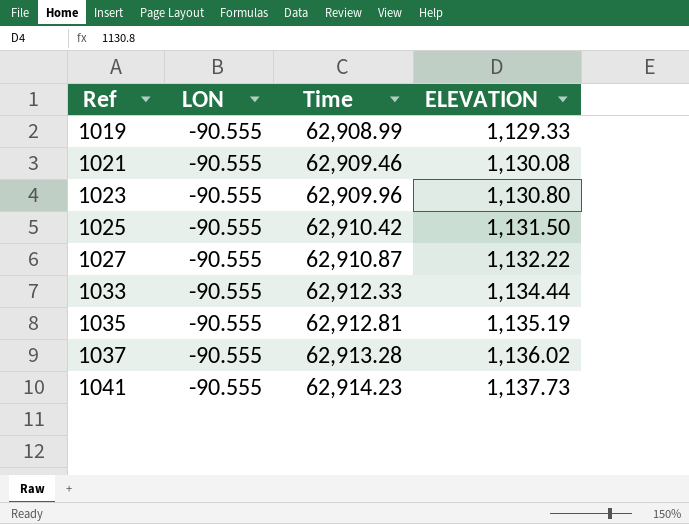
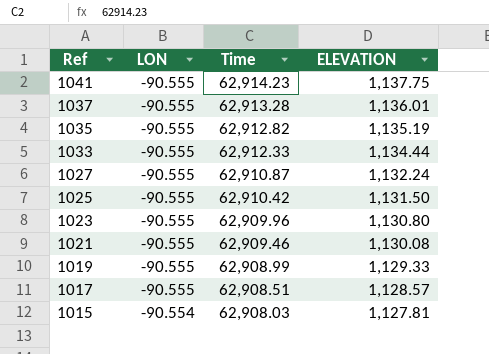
row order: Ref ascending -> Ref descending
1041 | ELEVATION: 1,137.73 -> 1,137.75
1037 | ELEVATION: 1,136.02 -> 1,136.01
1035 | Time: 62,912.81 -> 62,912.82
1027 | ELEVATION: 1,132.22 -> 1,132.24
row 1017: none -> -90.555 | 62,908.51 | 1,128.57
row 1015: none -> -90.554 | 62,908.03 | 1,127.81

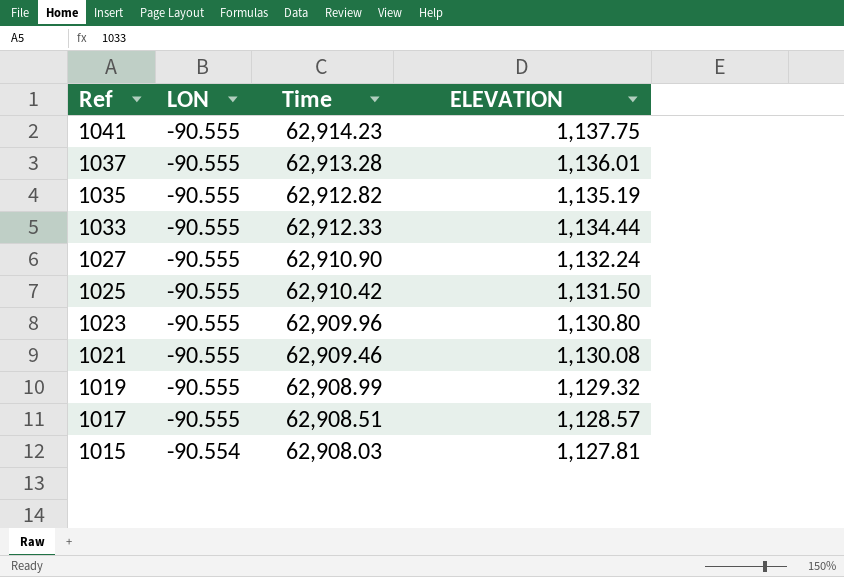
1027 | Time: 62,910.87 -> 62,910.90
1019 | ELEVATION: 1,129.33 -> 1,129.32

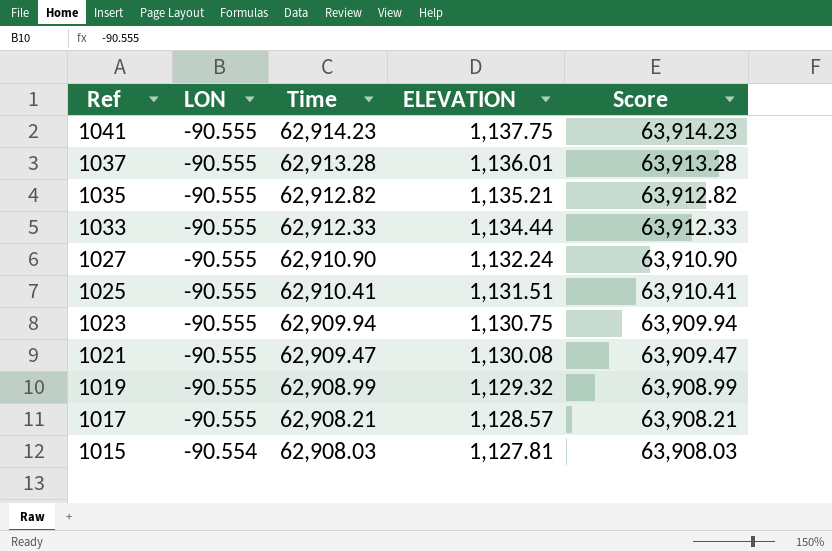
column Score | formula: none -> [Time] + 1000
1035 | ELEVATION: 1,135.19 -> 1,135.21
1025 | Time: 62,910.42 -> 62,910.41
1025 | ELEVATION: 1,131.50 -> 1,131.51
1023 | Time: 62,909.96 -> 62,909.94
1023 | ELEVATION: 1,130.80 -> 1,130.75
1021 | Time: 62,909.46 -> 62,909.47
1017 | Time: 62,908.51 -> 62,908.21

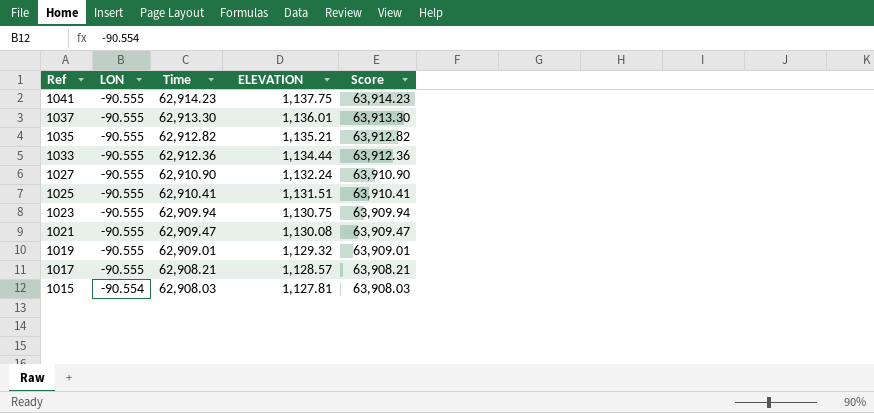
1037 | Time: 62,913.28 -> 62,913.30
1037 | Score: 63,913.28 -> 63,913.30
1033 | Time: 62,912.33 -> 62,912.36
1033 | Score: 63,912.33 -> 63,912.36
1019 | Time: 62,908.99 -> 62,909.01
1019 | Score: 63,908.99 -> 63,909.01

